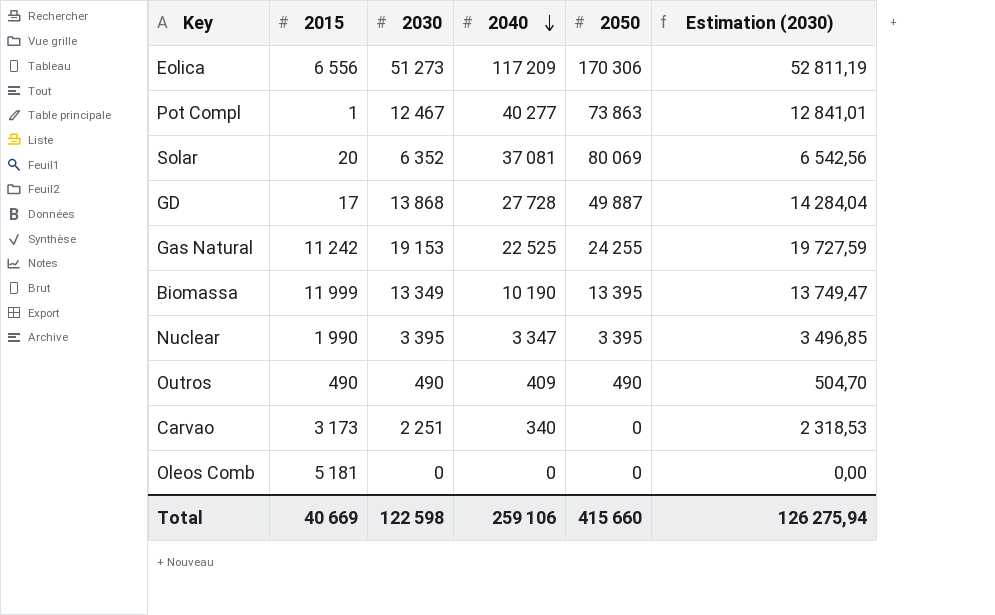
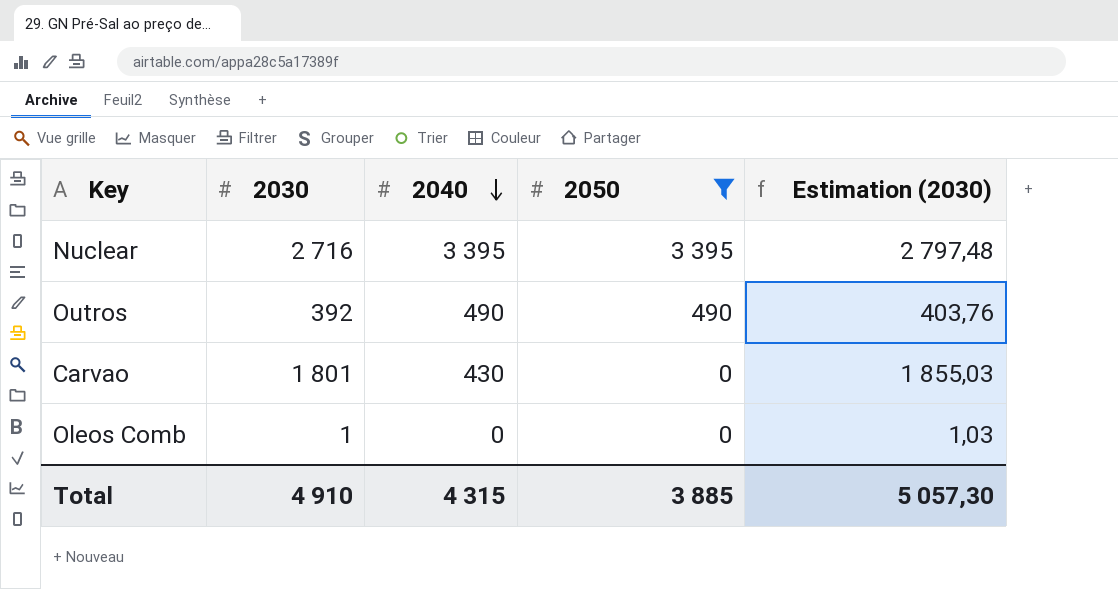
filter: none -> 2050 <= 3 395
column 2015 | position: 2 -> none
Nuclear | 2030: 3 395 -> 2 716
Nuclear | 2040: 3 347 -> 3 395
Nuclear | Estimation (2030): 3 496,85 -> 2 797,48
Outros | 2030: 490 -> 392
Outros | 2040: 409 -> 490
Outros | Estimation (2030): 504,70 -> 403,76
Carvao | 2030: 2 251 -> 1 801
Carvao | 2040: 340 -> 430
Carvao | Estimation (2030): 2 318,53 -> 1 855,03
Oleos Comb | 2030: 0 -> 1
Oleos Comb | Estimation (2030): 0,00 -> 1,03
Total | 2030: 122 598 -> 4 910
Total | 2040: 259 106 -> 4 315
Total | 2050: 415 660 -> 3 885
Total | Estimation (2030): 126 275,94 -> 5 057,30

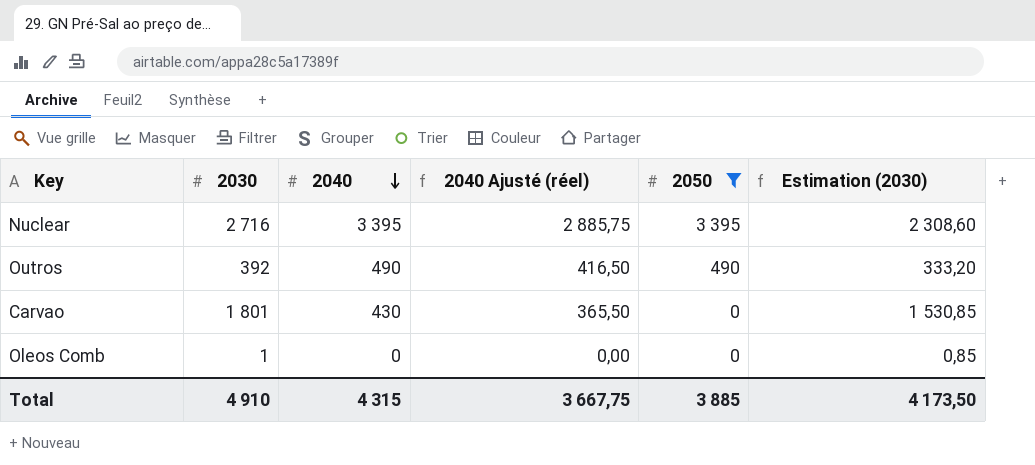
column 2040 Ajusté (réel) | formula: none -> [2040] * 0,85
column Estimation (2030) | formula: [2030] * 1,03 -> [2030] * 0,85
Total | Estimation (2030): 5 057,30 -> 4 173,50

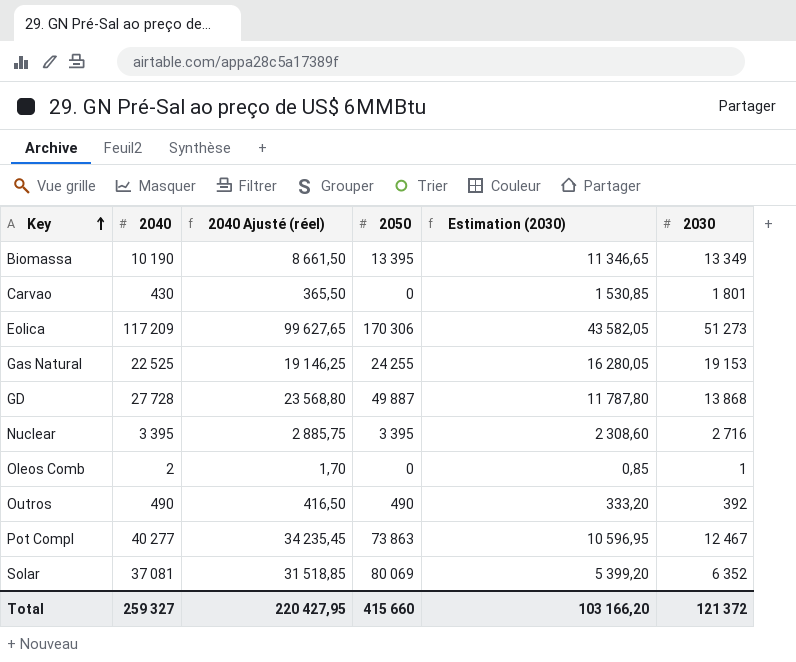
filter: 2050 <= 3 395 -> none
row order: 2040 descending -> Key ascending
column 2030 | position: 2 -> 6
Oleos Comb | 2040: 0 -> 2
Oleos Comb | 2040 Ajusté (réel): 0,00 -> 1,70
Total | 2040: 4 315 -> 259 327
Total | 2040 Ajusté (réel): 3 667,75 -> 220 427,95
Total | 2050: 3 885 -> 415 660
Total | Estimation (2030): 4 173,50 -> 103 166,20
Total | 2030: 4 910 -> 121 372

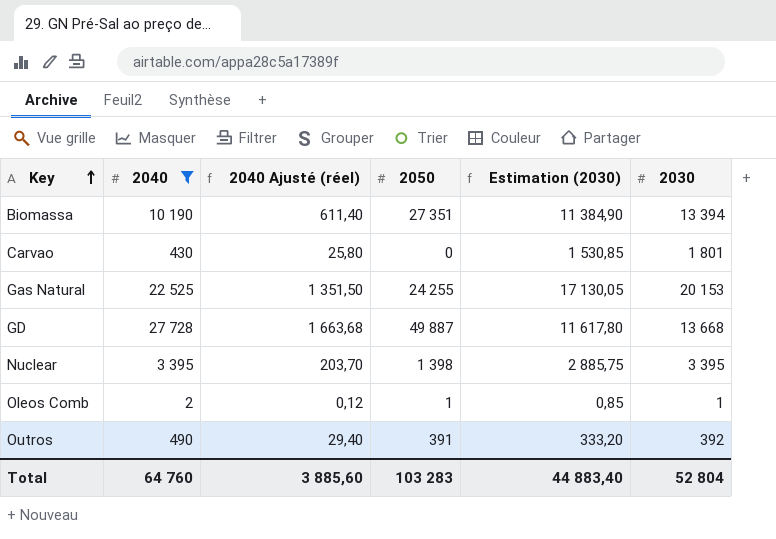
filter: none -> 2040 <= 27 728
column 2040 Ajusté (réel) | formula: [2040] * 0,85 -> [2040] * 0,06
Biomassa | 2050: 13 395 -> 27 351
Biomassa | Estimation (2030): 11 346,65 -> 11 384,90
Biomassa | 2030: 13 349 -> 13 394
Gas Natural | Estimation (2030): 16 280,05 -> 17 130,05
Gas Natural | 2030: 19 153 -> 20 153
GD | Estimation (2030): 11 787,80 -> 11 617,80
GD | 2030: 13 868 -> 13 668
Nuclear | 2050: 3 395 -> 1 398
Nuclear | Estimation (2030): 2 308,60 -> 2 885,75
Nuclear | 2030: 2 716 -> 3 395
Oleos Comb | 2050: 0 -> 1
Outros | 2050: 490 -> 391
Total | 2040: 259 327 -> 64 760
Total | 2040 Ajusté (réel): 220 427,95 -> 3 885,60
Total | 2050: 415 660 -> 103 283
Total | Estimation (2030): 103 166,20 -> 44 883,40
Total | 2030: 121 372 -> 52 804

